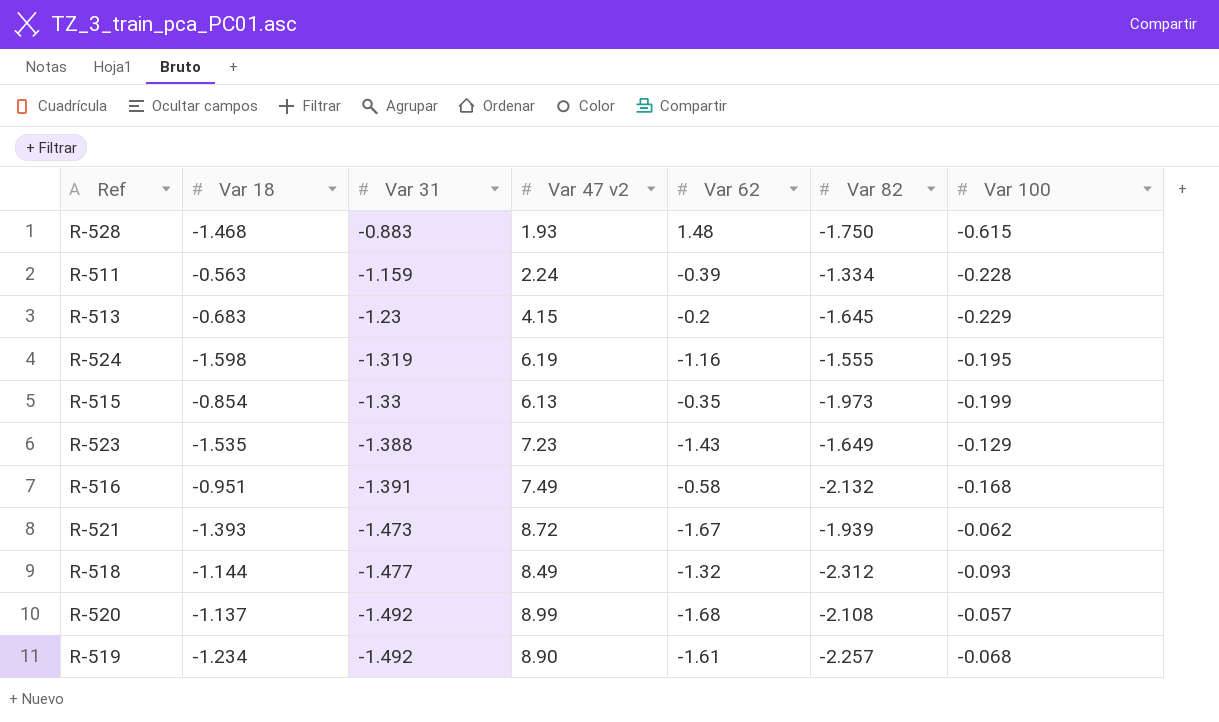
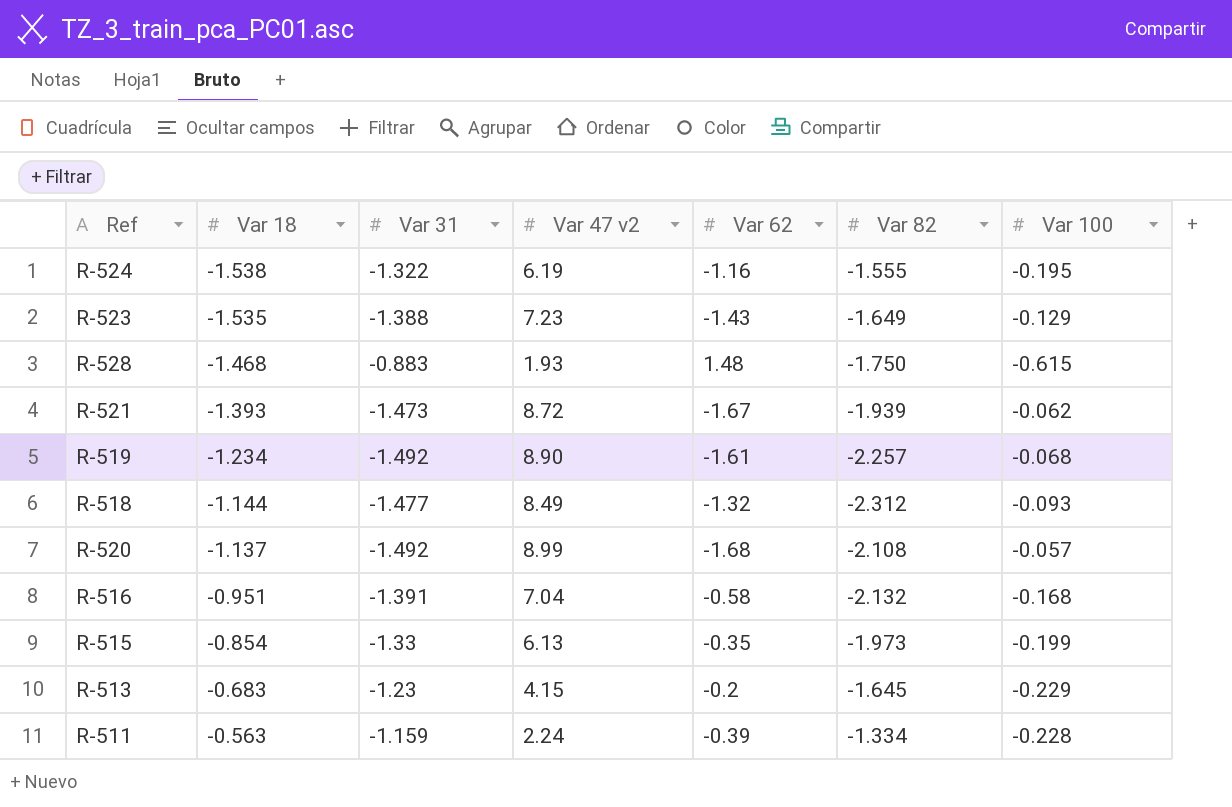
row order: Var 31 descending -> Var 18 ascending
R-524 | Var 18: -1.598 -> -1.538
R-524 | Var 31: -1.319 -> -1.322
R-516 | Var 47 v2: 7.49 -> 7.04

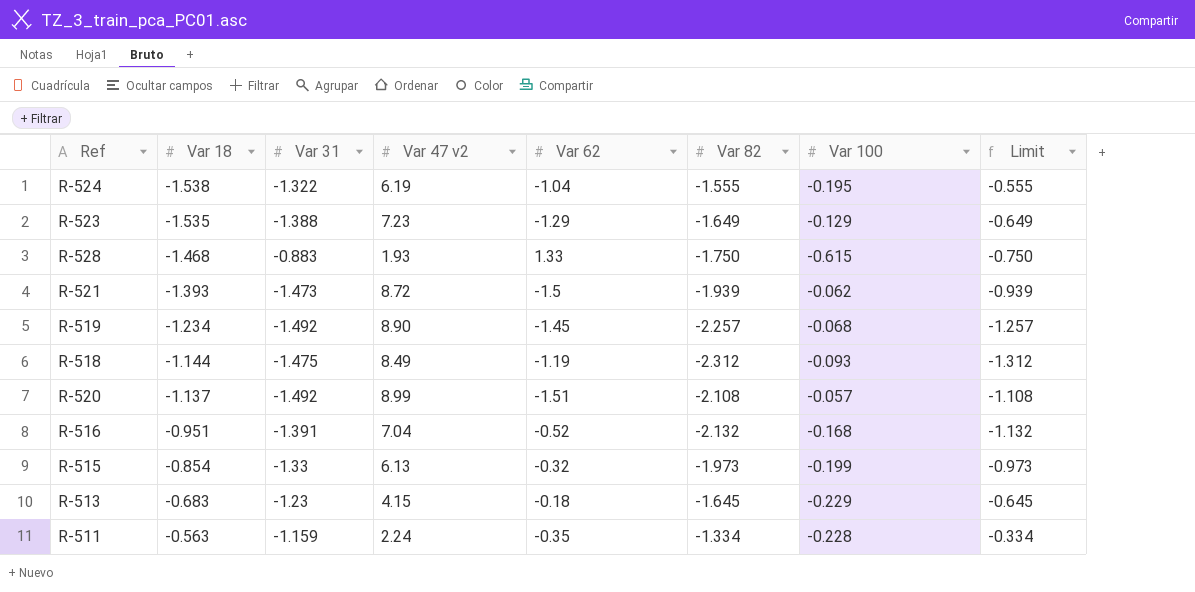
column Limit | formula: none -> [Var 82] + 1
R-524 | Var 62: -1.16 -> -1.04
R-523 | Var 62: -1.43 -> -1.29
R-528 | Var 62: 1.48 -> 1.33
R-521 | Var 62: -1.67 -> -1.5
R-519 | Var 62: -1.61 -> -1.45
R-518 | Var 31: -1.477 -> -1.475
R-518 | Var 62: -1.32 -> -1.19
R-520 | Var 62: -1.68 -> -1.51
R-516 | Var 62: -0.58 -> -0.52
R-515 | Var 62: -0.35 -> -0.32
R-513 | Var 62: -0.2 -> -0.18
R-511 | Var 62: -0.39 -> -0.35

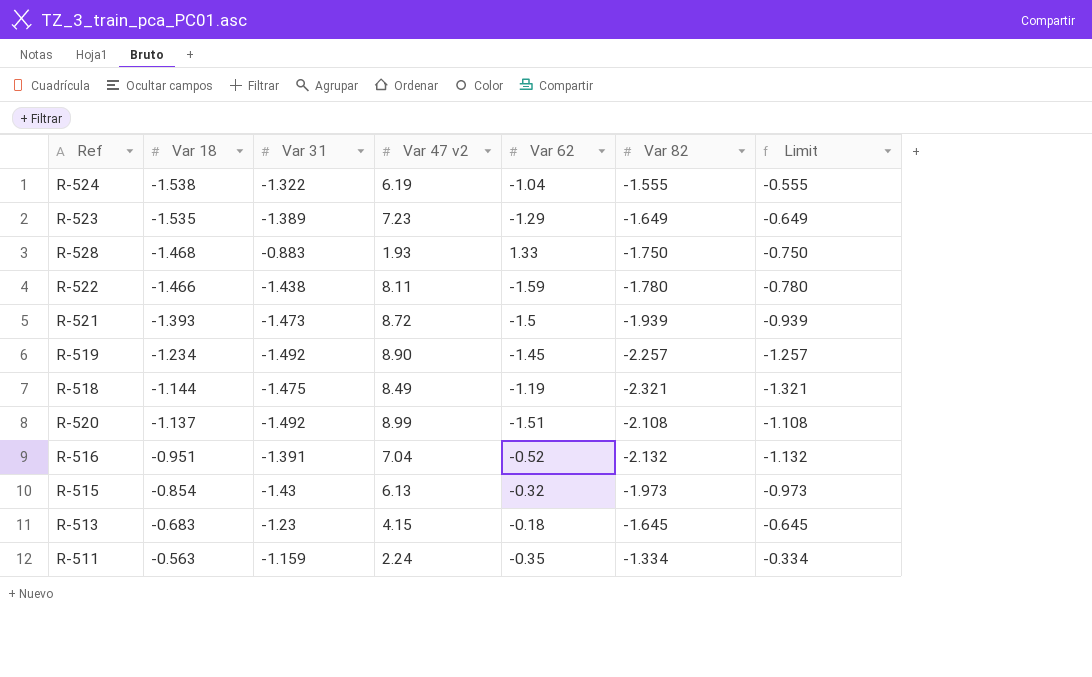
column Var 100 | position: 7 -> none
R-523 | Var 31: -1.388 -> -1.389
row R-522: none -> -1.466 | -1.438 | 8.11 | -1.59 | -1.780 | -0.780
R-518 | Var 82: -2.312 -> -2.321
R-518 | Limit: -1.312 -> -1.321
R-515 | Var 31: -1.33 -> -1.43

